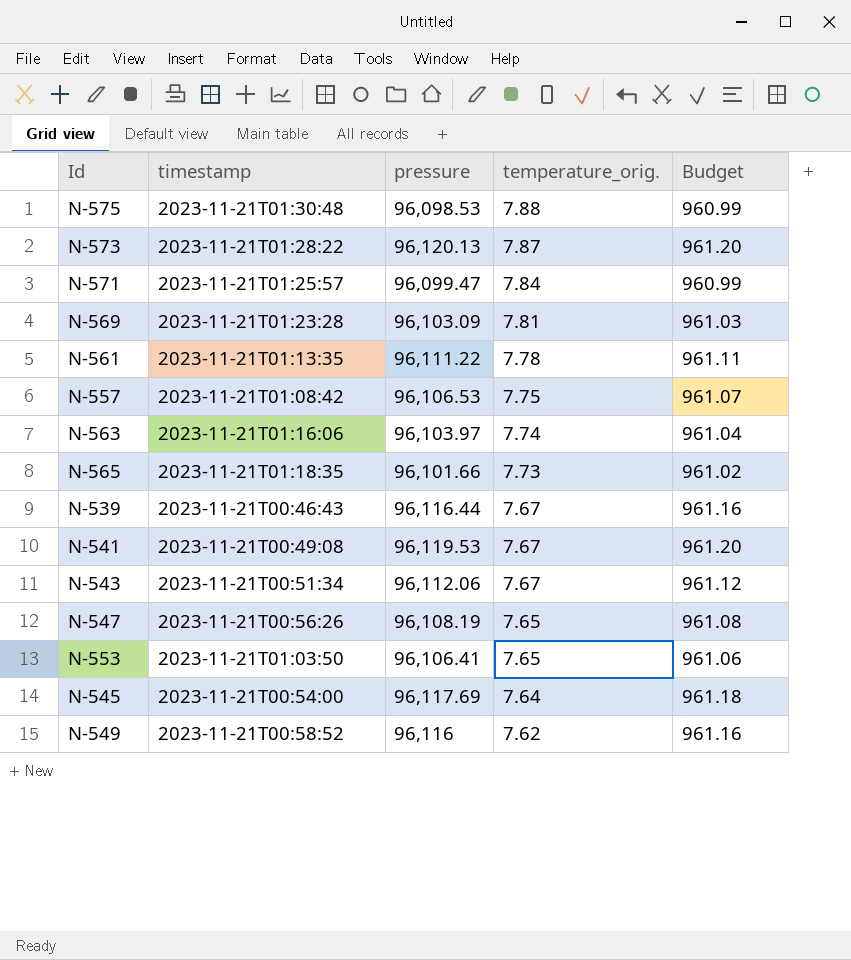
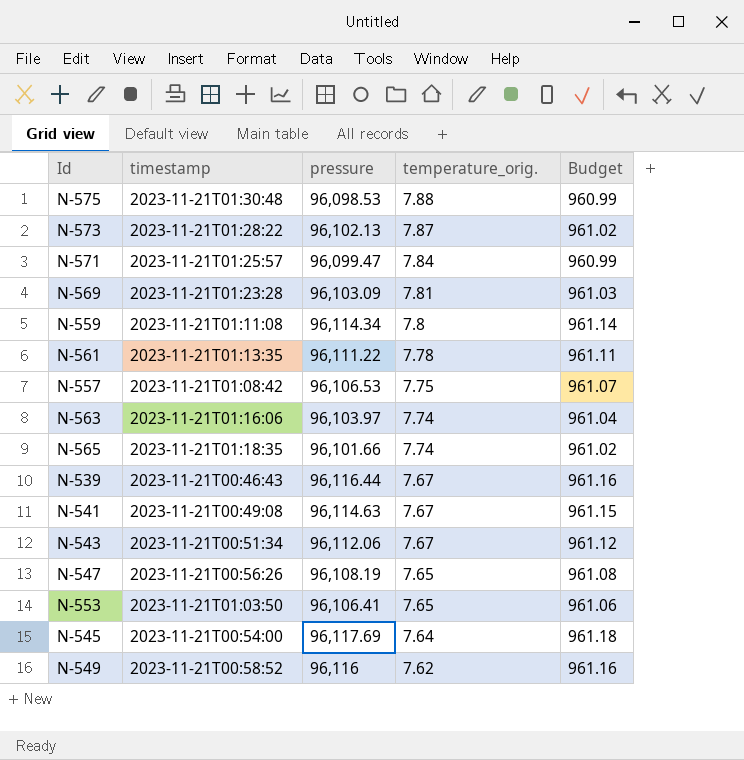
N-573 | pressure: 96,120.13 -> 96,102.13
N-573 | Budget: 961.20 -> 961.02
row N-559: none -> 2023-11-21T01:11:08 | 96,114.34 | 7.8 | 961.14
N-565 | temperature_orig.: 7.73 -> 7.74
N-541 | pressure: 96,119.53 -> 96,114.63
N-541 | Budget: 961.20 -> 961.15

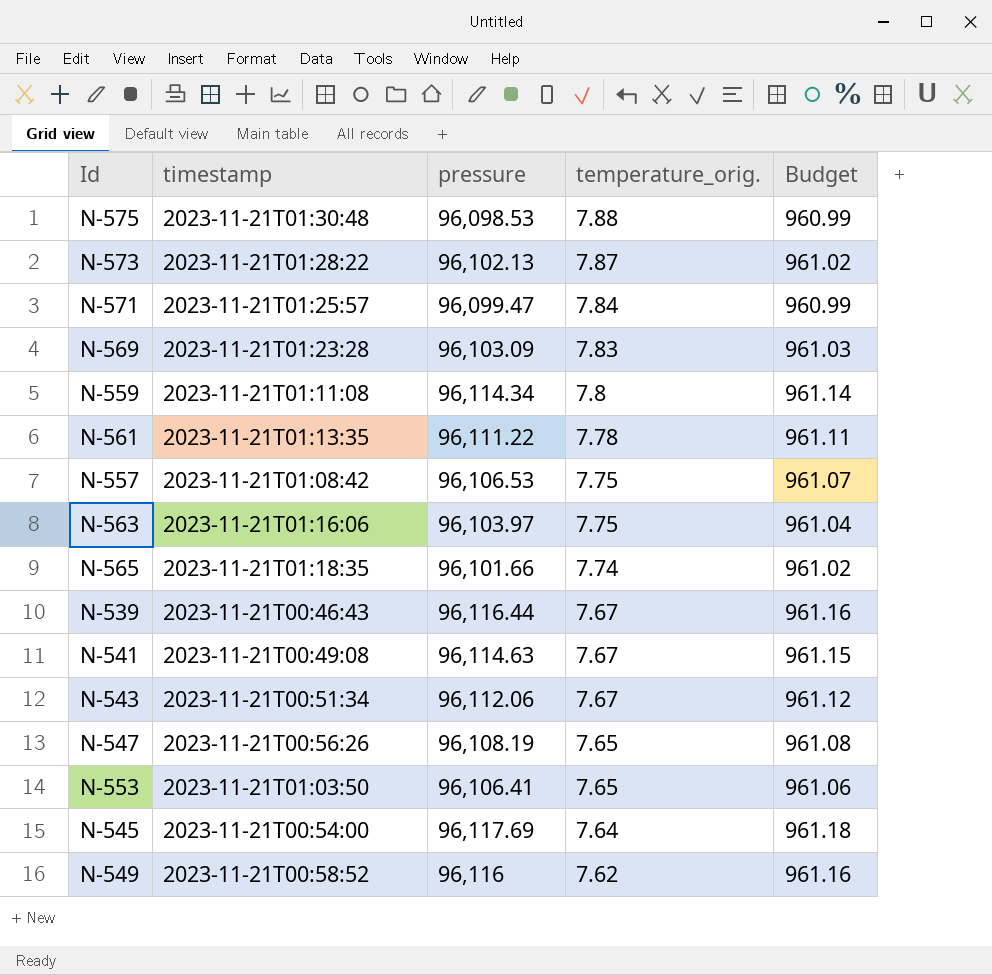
N-569 | temperature_orig.: 7.81 -> 7.83
N-563 | temperature_orig.: 7.74 -> 7.75

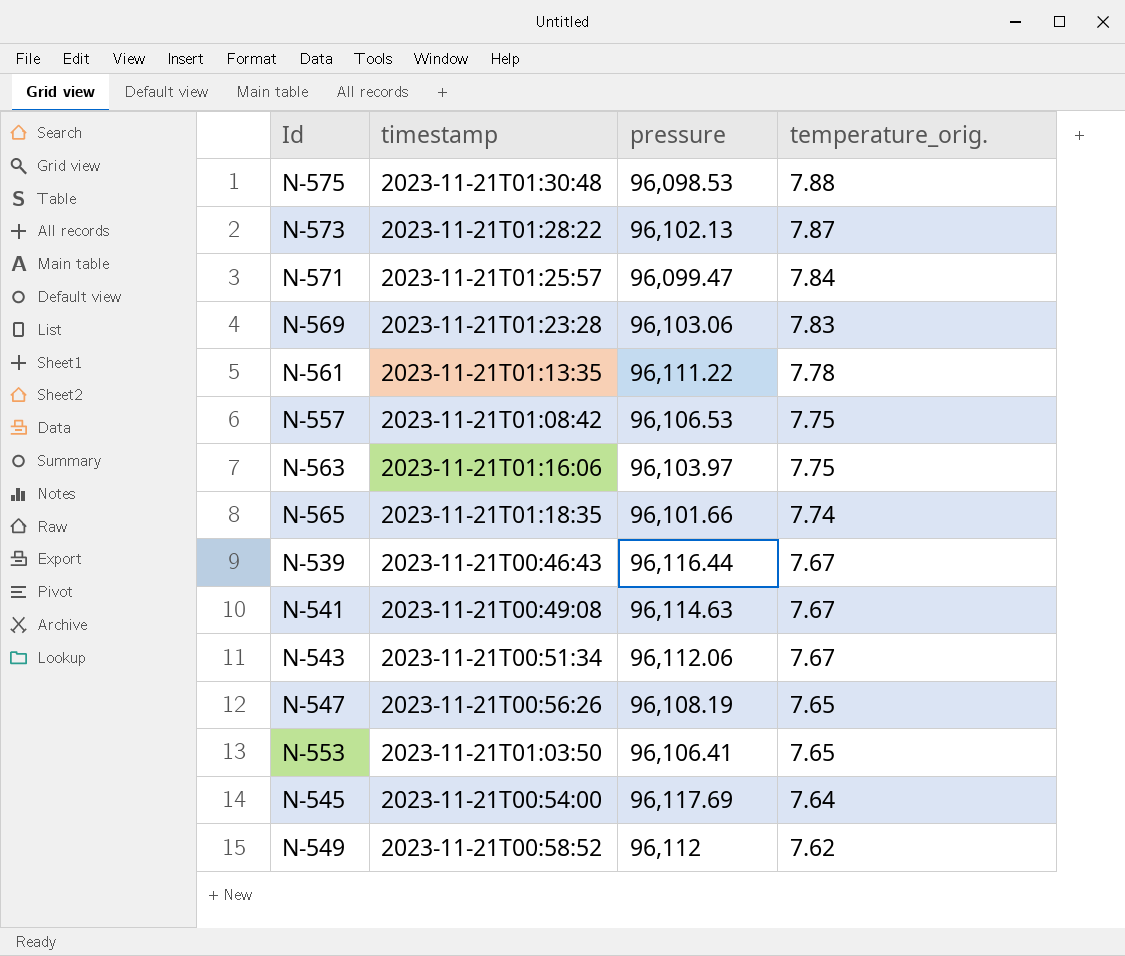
column Budget | formula: [pressure] * 0.01 -> none
row N-559: 2023-11-21T01:11:08 | 96,114.34 | 7.8 | 961.14 -> none
N-569 | pressure: 96,103.09 -> 96,103.06
N-549 | pressure: 96,116 -> 96,112

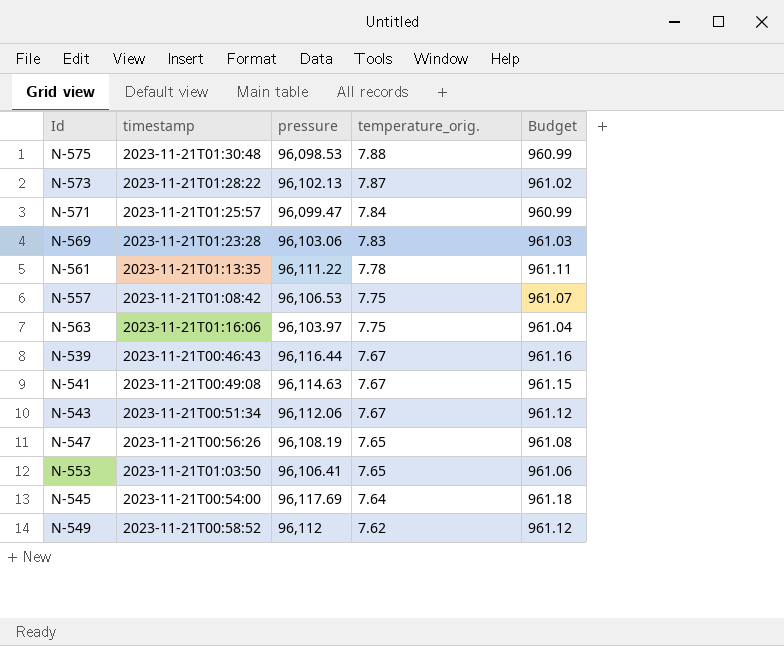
column Budget | formula: none -> [pressure] * 0.01
row N-565: 2023-11-21T01:18:35 | 96,101.66 | 7.74 -> none

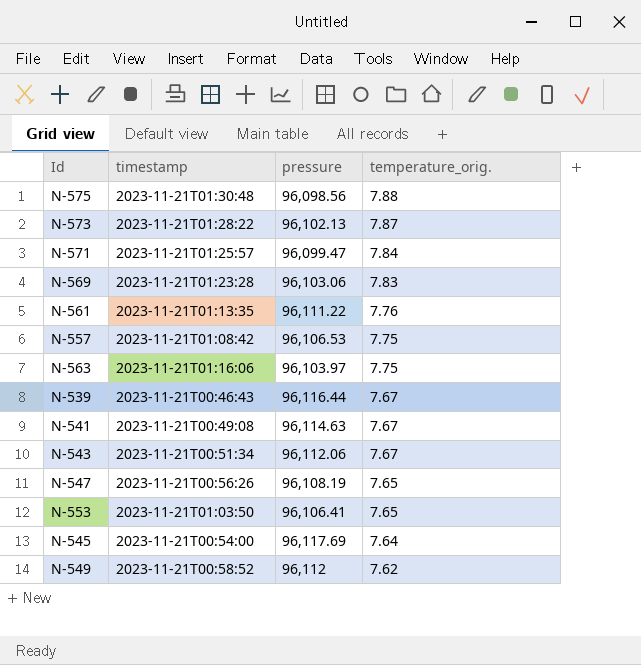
column Budget | formula: [pressure] * 0.01 -> none
N-575 | pressure: 96,098.53 -> 96,098.56
N-561 | temperature_orig.: 7.78 -> 7.76

